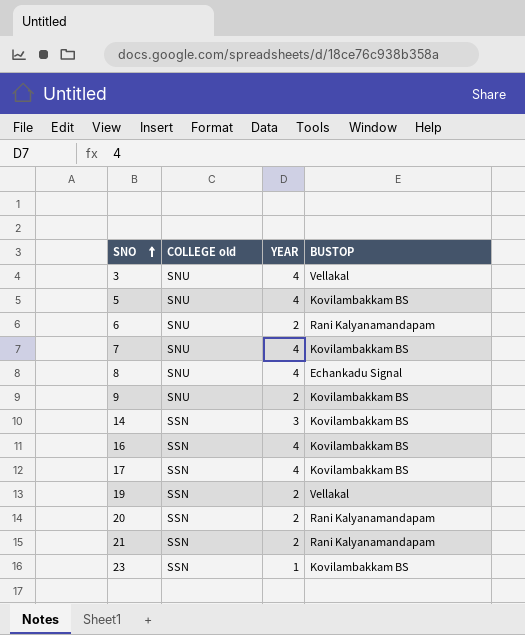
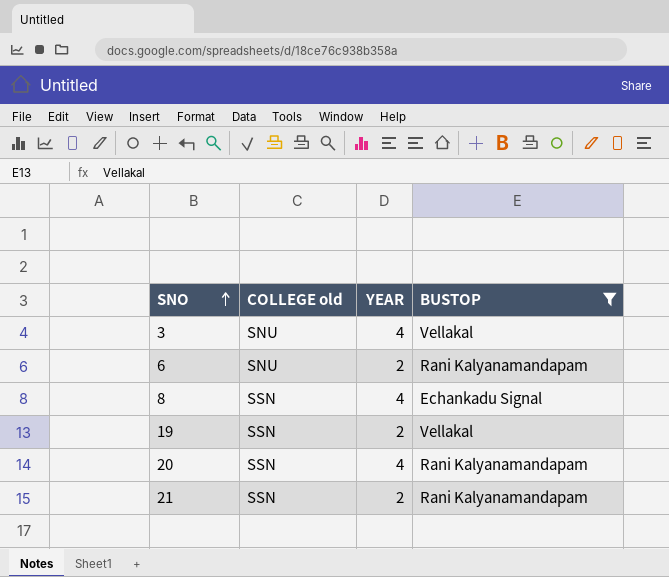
filter: none -> BUSTOP != Kovilambakkam BS
8 | COLLEGE old: SNU -> SSN
20 | YEAR: 2 -> 4

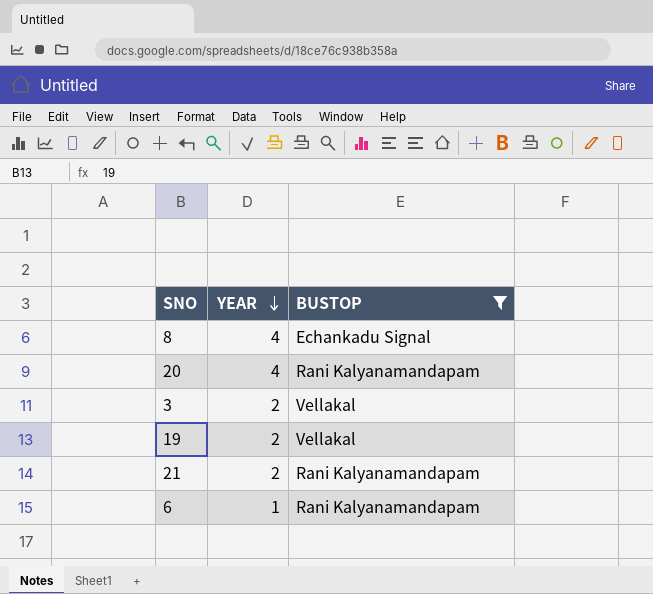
row order: SNO ascending -> YEAR descending
column COLLEGE old | position: 2 -> none
3 | YEAR: 4 -> 2
6 | YEAR: 2 -> 1

